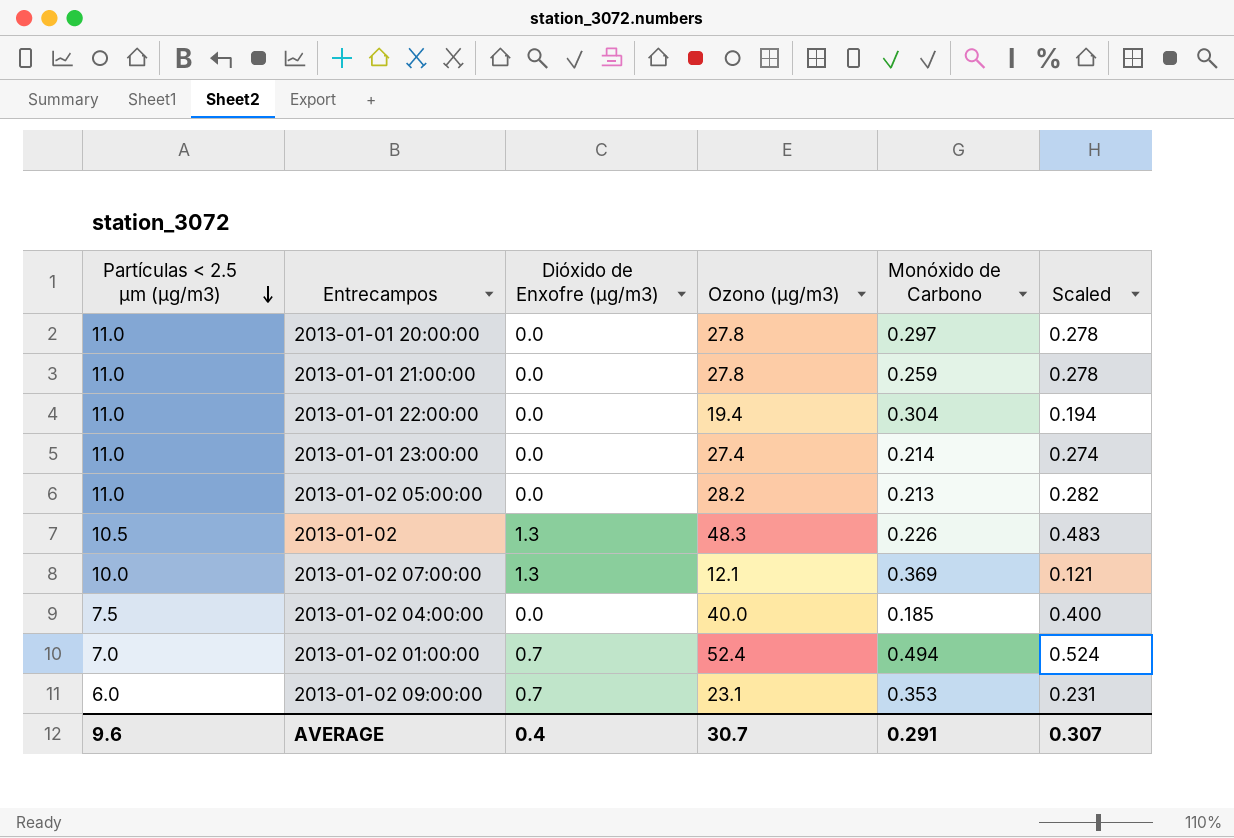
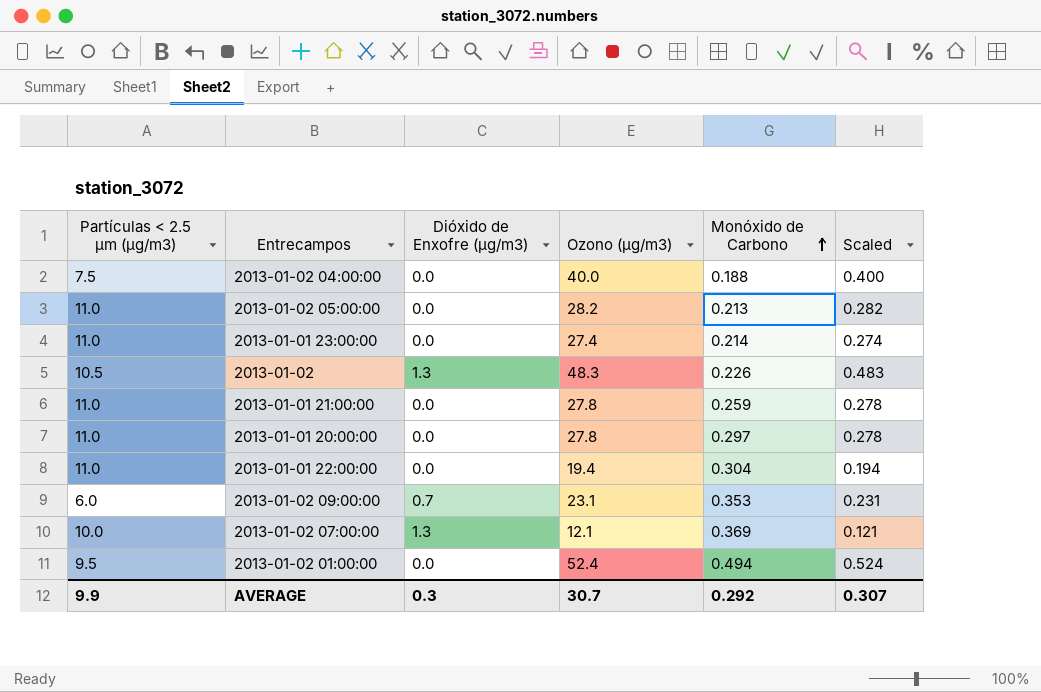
row order: Partículas < 2.5 µm (µg/m3) descending -> Monóxido de Carbono ascending
2013-01-02 04:00:00 | Monóxido de Carbono: 0.185 -> 0.188
2013-01-02 01:00:00 | Partículas < 2.5 µm (µg/m3): 7.0 -> 9.5
2013-01-02 01:00:00 | Dióxido de Enxofre (µg/m3): 0.7 -> 0.0
AVERAGE | Partículas < 2.5 µm (µg/m3): 9.6 -> 9.9
AVERAGE | Dióxido de Enxofre (µg/m3): 0.4 -> 0.3
AVERAGE | Monóxido de Carbono: 0.291 -> 0.292

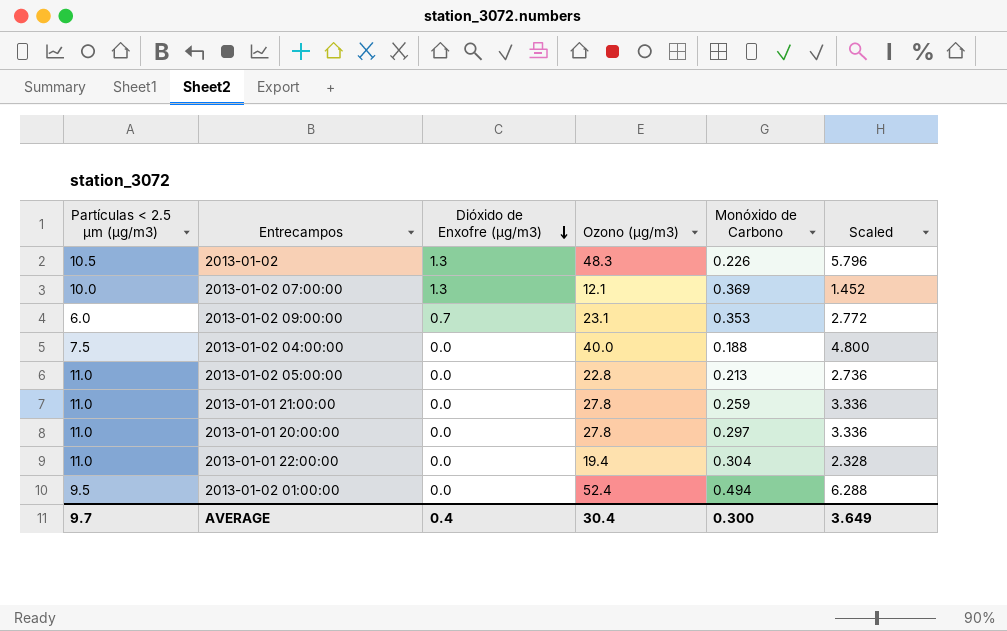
row order: Monóxido de Carbono ascending -> Dióxido de Enxofre (µg/m3) descending
column Scaled | formula: [Ozono (µg/m3)] * 0.01 -> [Ozono (µg/m3)] * 0.12
row 2013-01-01 23:00:00: 11.0 | 0.0 | 27.4 | 0.214 | 0.274 -> none
2013-01-02 05:00:00 | Ozono (µg/m3): 28.2 -> 22.8
AVERAGE | Partículas < 2.5 µm (µg/m3): 9.9 -> 9.7
AVERAGE | Dióxido de Enxofre (µg/m3): 0.3 -> 0.4
AVERAGE | Ozono (µg/m3): 30.7 -> 30.4
AVERAGE | Monóxido de Carbono: 0.292 -> 0.300
AVERAGE | Scaled: 0.307 -> 3.649

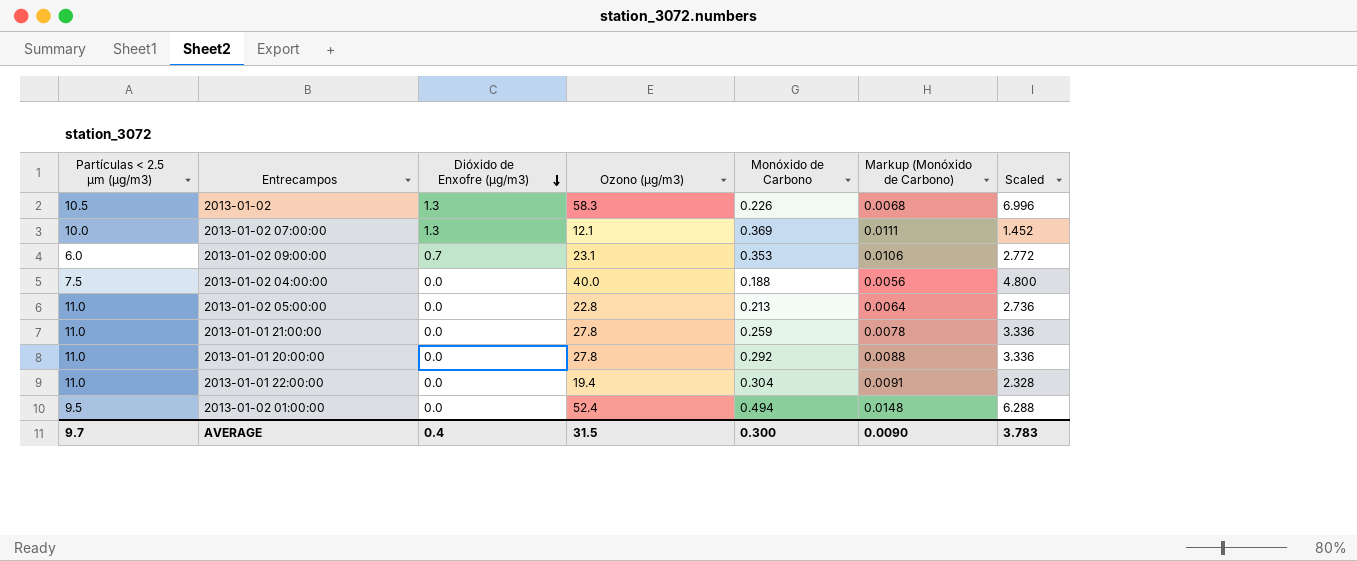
column Markup (Monóxido de Carbono) | formula: none -> [Monóxido de Carbono] * 0.03
2013-01-02 | Ozono (µg/m3): 48.3 -> 58.3
2013-01-02 | Scaled: 5.796 -> 6.996
2013-01-01 20:00:00 | Monóxido de Carbono: 0.297 -> 0.292
AVERAGE | Ozono (µg/m3): 30.4 -> 31.5
AVERAGE | Scaled: 3.649 -> 3.783

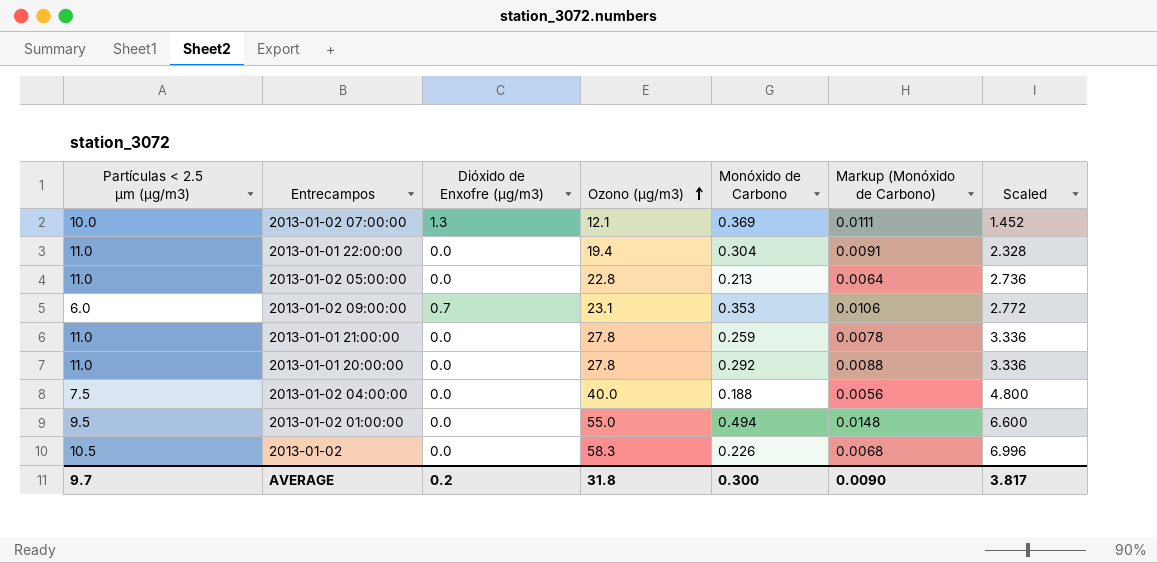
row order: Dióxido de Enxofre (µg/m3) descending -> Ozono (µg/m3) ascending
2013-01-02 01:00:00 | Ozono (µg/m3): 52.4 -> 55.0
2013-01-02 01:00:00 | Scaled: 6.288 -> 6.600
2013-01-02 | Dióxido de Enxofre (µg/m3): 1.3 -> 0.0
AVERAGE | Dióxido de Enxofre (µg/m3): 0.4 -> 0.2
AVERAGE | Ozono (µg/m3): 31.5 -> 31.8
AVERAGE | Scaled: 3.783 -> 3.817

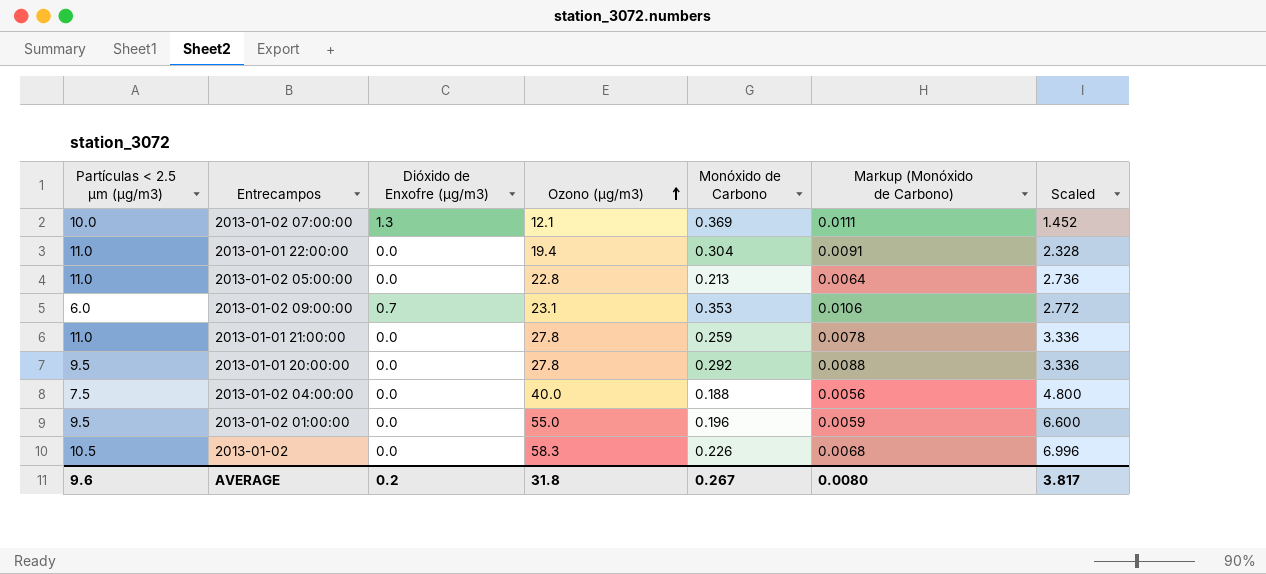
2013-01-01 20:00:00 | Partículas < 2.5 µm (µg/m3): 11.0 -> 9.5
2013-01-02 01:00:00 | Monóxido de Carbono: 0.494 -> 0.196
2013-01-02 01:00:00 | Markup (Monóxido de Carbono): 0.0148 -> 0.0059
AVERAGE | Partículas < 2.5 µm (µg/m3): 9.7 -> 9.6
AVERAGE | Monóxido de Carbono: 0.300 -> 0.267
AVERAGE | Markup (Monóxido de Carbono): 0.0090 -> 0.0080

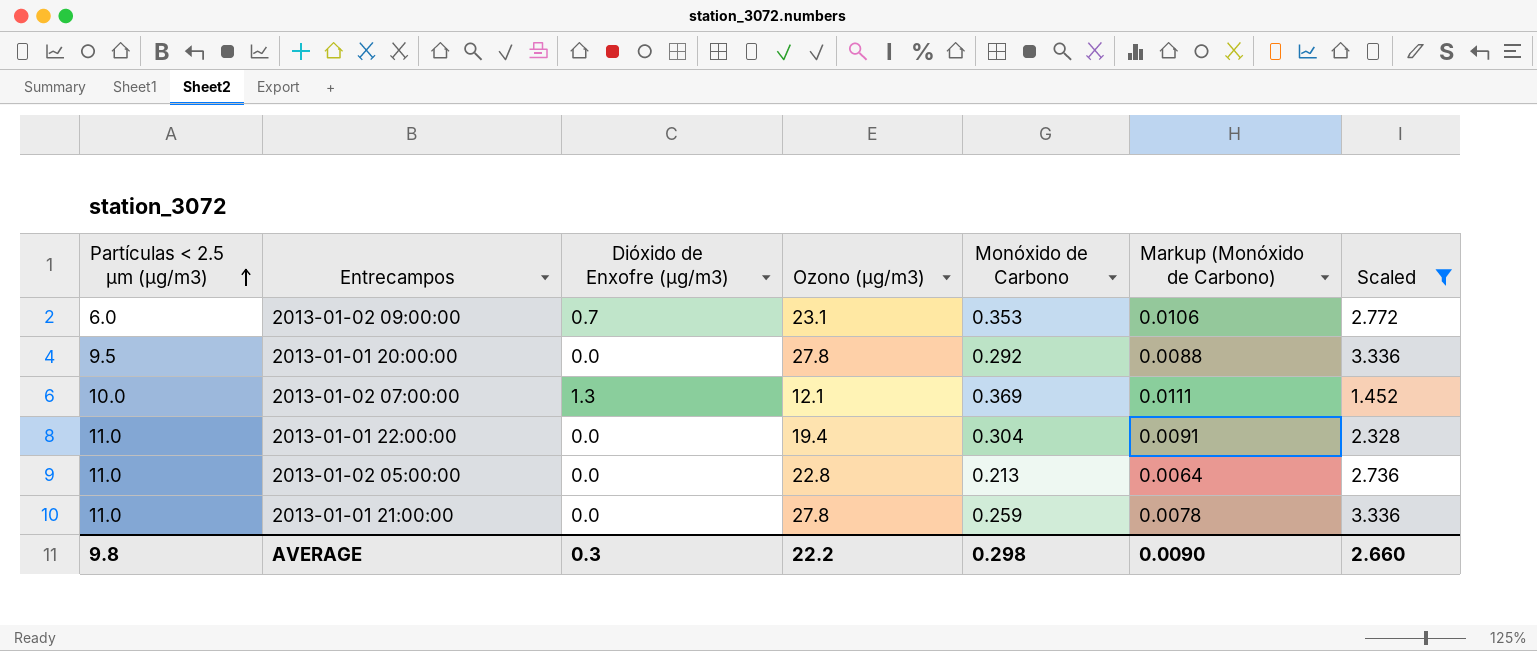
filter: none -> Scaled <= 3.336
row order: Ozono (µg/m3) ascending -> Partículas < 2.5 µm (µg/m3) ascending
AVERAGE | Partículas < 2.5 µm (µg/m3): 9.6 -> 9.8
AVERAGE | Dióxido de Enxofre (µg/m3): 0.2 -> 0.3
AVERAGE | Ozono (µg/m3): 31.8 -> 22.2
AVERAGE | Monóxido de Carbono: 0.267 -> 0.298
AVERAGE | Markup (Monóxido de Carbono): 0.0080 -> 0.0090
AVERAGE | Scaled: 3.817 -> 2.660

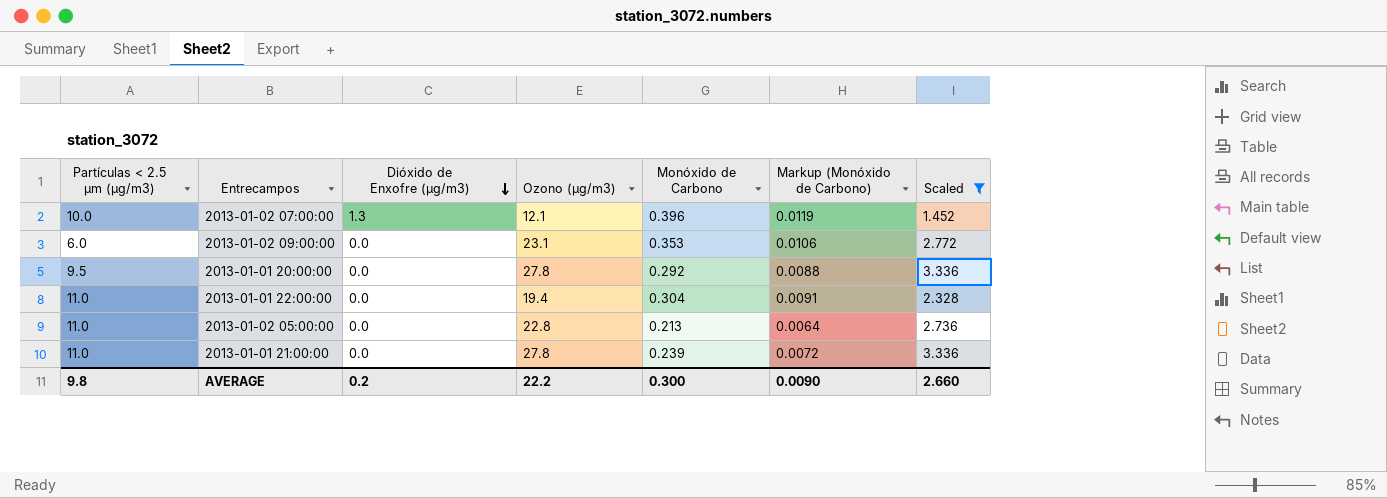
row order: Partículas < 2.5 µm (µg/m3) ascending -> Dióxido de Enxofre (µg/m3) descending
2013-01-02 07:00:00 | Monóxido de Carbono: 0.369 -> 0.396
2013-01-02 07:00:00 | Markup (Monóxido de Carbono): 0.0111 -> 0.0119
2013-01-02 09:00:00 | Dióxido de Enxofre (µg/m3): 0.7 -> 0.0
2013-01-01 21:00:00 | Monóxido de Carbono: 0.259 -> 0.239
2013-01-01 21:00:00 | Markup (Monóxido de Carbono): 0.0078 -> 0.0072
AVERAGE | Dióxido de Enxofre (µg/m3): 0.3 -> 0.2
AVERAGE | Monóxido de Carbono: 0.298 -> 0.300

